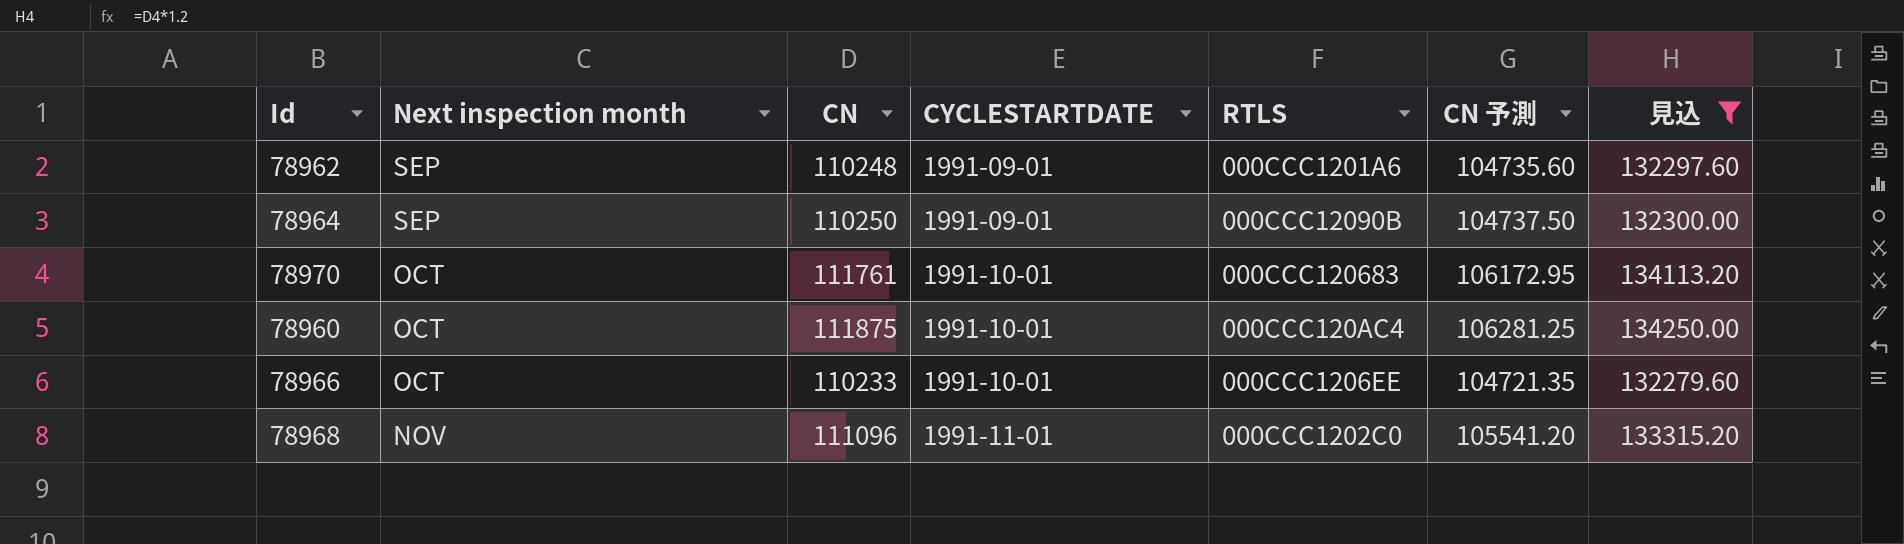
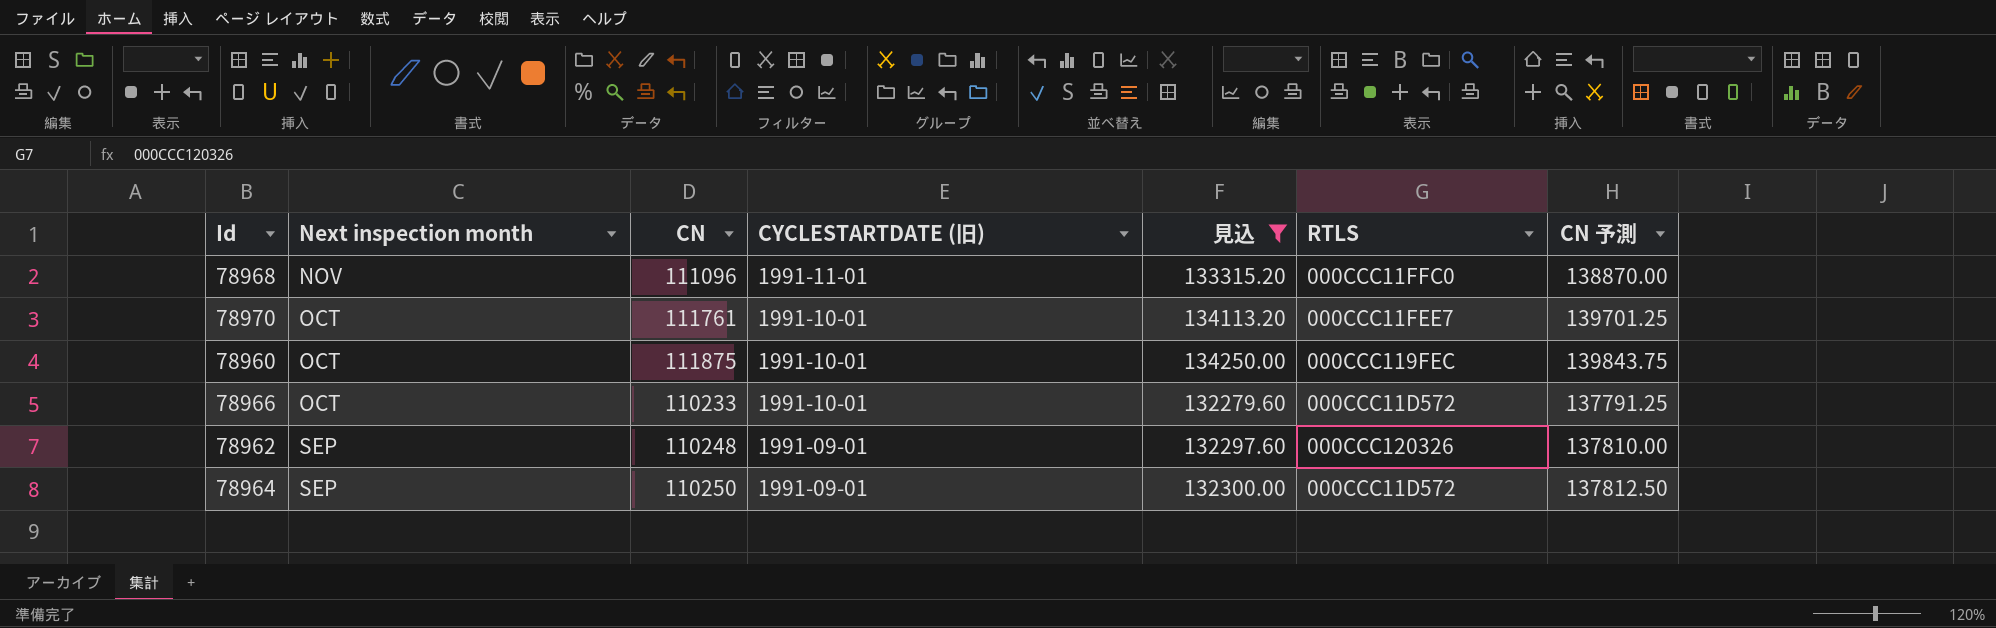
row order: Next inspection month ascending -> Next inspection month descending
column name: CYCLESTARTDATE -> CYCLESTARTDATE (旧)
column 見込 | position: 7 -> 5
column CN 予測 | formula: [CN] * 0.95 -> [CN] * 1.25
78968 | RTLS: 000CCC1202C0 -> 000CCC11FFC0
78970 | RTLS: 000CCC120683 -> 000CCC11FEE7
78960 | RTLS: 000CCC120AC4 -> 000CCC119FEC
78966 | RTLS: 000CCC1206EE -> 000CCC11D572
78962 | RTLS: 000CCC1201A6 -> 000CCC120326
78964 | RTLS: 000CCC12090B -> 000CCC11D572

